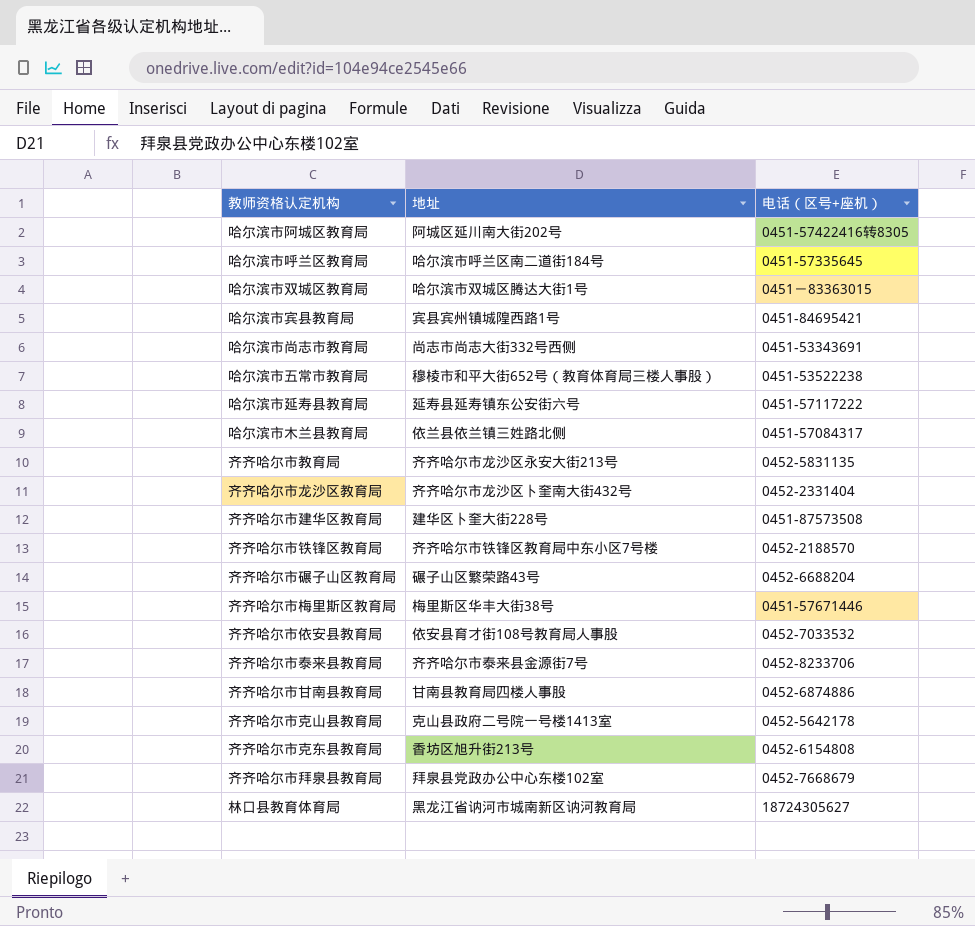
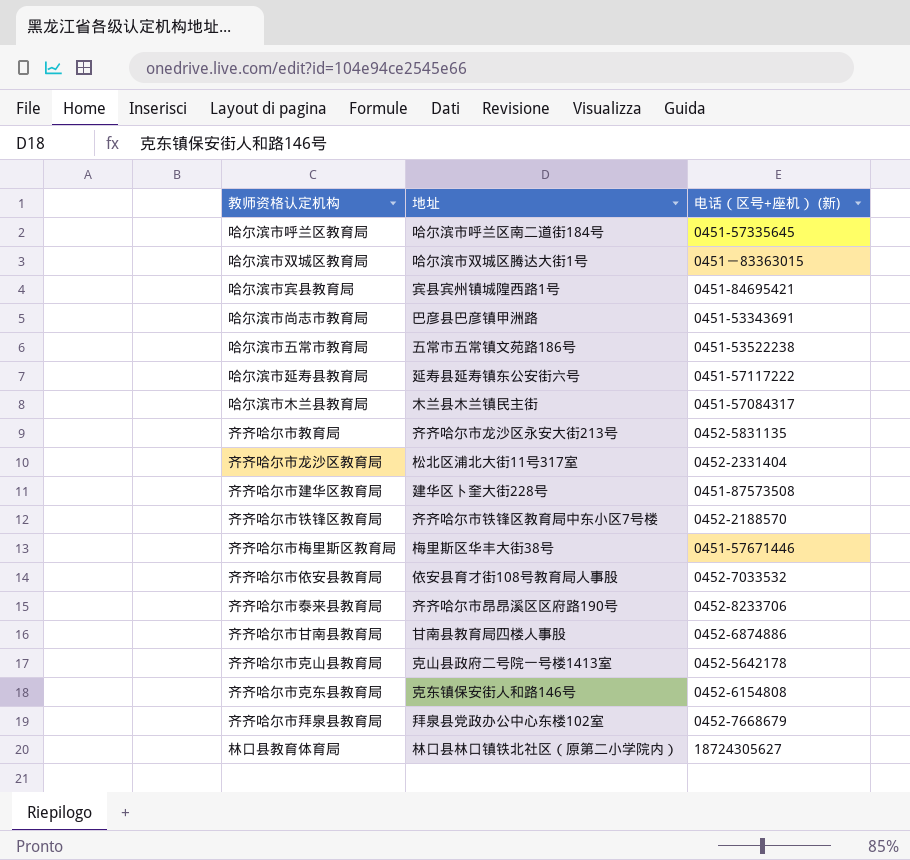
column name: 电话（区号+座机） -> 电话（区号+座机） (新)
row 哈尔滨市阿城区教育局: 阿城区延川南大街202号 | 0451-57422416转8305 -> none
row 齐齐哈尔市碾子山区教育局: 碾子山区繁荣路43号 | 0452-6688204 -> none
哈尔滨市尚志市教育局 | 地址: 尚志市尚志大街332号西侧 -> 巴彦县巴彦镇甲洲路
哈尔滨市五常市教育局 | 地址: 穆棱市和平大街652号（教育体育局三楼人事股） -> 五常市五常镇文苑路186号
哈尔滨市木兰县教育局 | 地址: 依兰县依兰镇三姓路北侧 -> 木兰县木兰镇民主街
齐齐哈尔市龙沙区教育局 | 地址: 齐齐哈尔市龙沙区卜奎南大街432号 -> 松北区浦北大街11号317室
齐齐哈尔市泰来县教育局 | 地址: 齐齐哈尔市泰来县金源街7号 -> 齐齐哈尔市昂昂溪区区府路190号
齐齐哈尔市克东县教育局 | 地址: 香坊区旭升街213号 -> 克东镇保安街人和路146号
林口县教育体育局 | 地址: 黑龙江省讷河市城南新区讷河教育局 -> 林口县林口镇铁北社区（原第二小学院内）

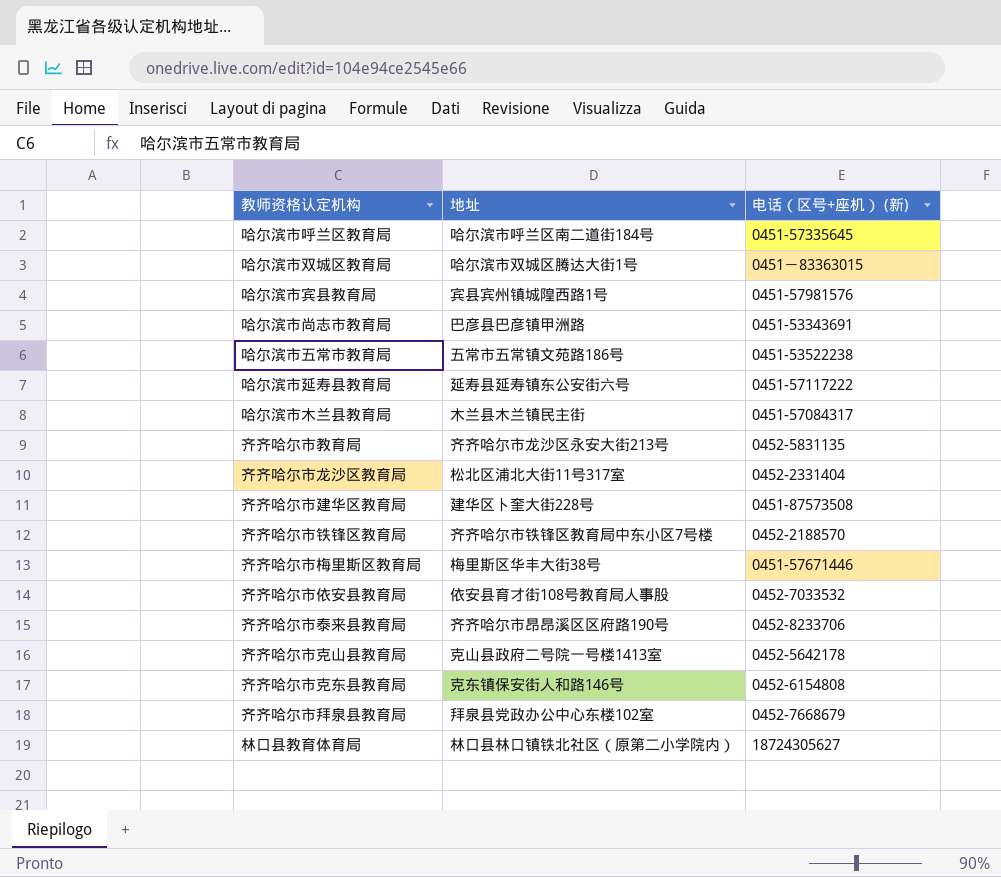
row 齐齐哈尔市甘南县教育局: 甘南县教育局四楼人事股 | 0452-6874886 -> none
哈尔滨市宾县教育局 | 电话（区号+座机） (新): 0451-84695421 -> 0451-57981576

